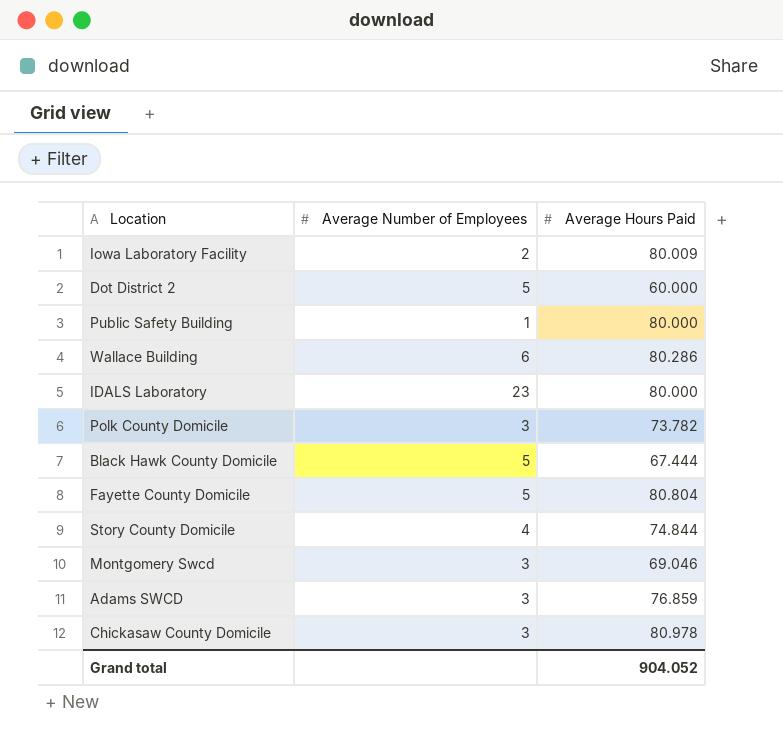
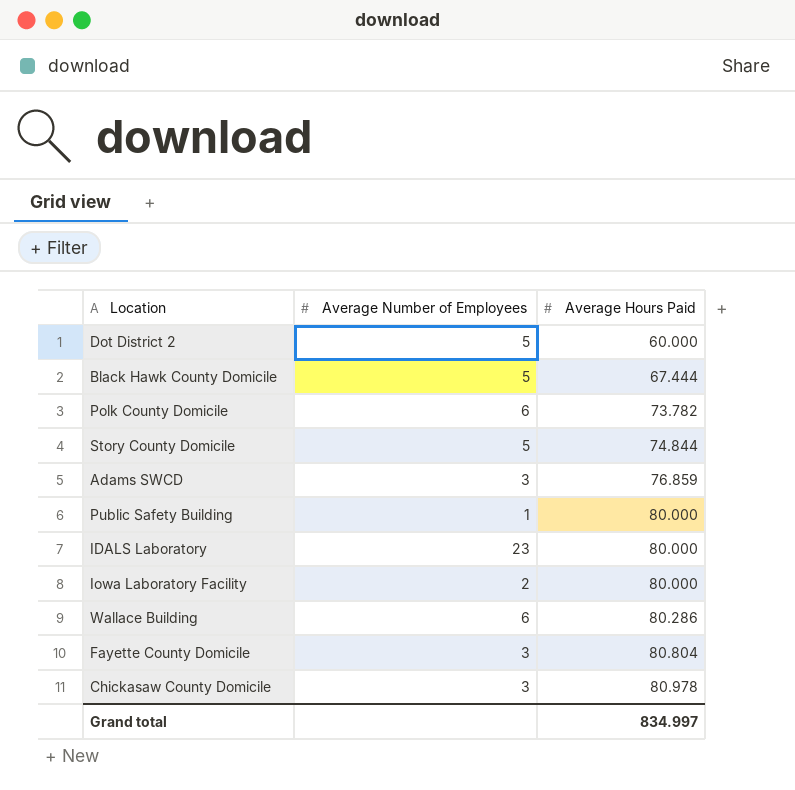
row order: none -> Average Hours Paid ascending
row Montgomery Swcd: 3 | 69.046 -> none
Polk County Domicile | Average Number of Employees: 3 -> 6
Story County Domicile | Average Number of Employees: 4 -> 5
Iowa Laboratory Facility | Average Hours Paid: 80.009 -> 80.000
Fayette County Domicile | Average Number of Employees: 5 -> 3
Grand total | Average Hours Paid: 904.052 -> 834.997

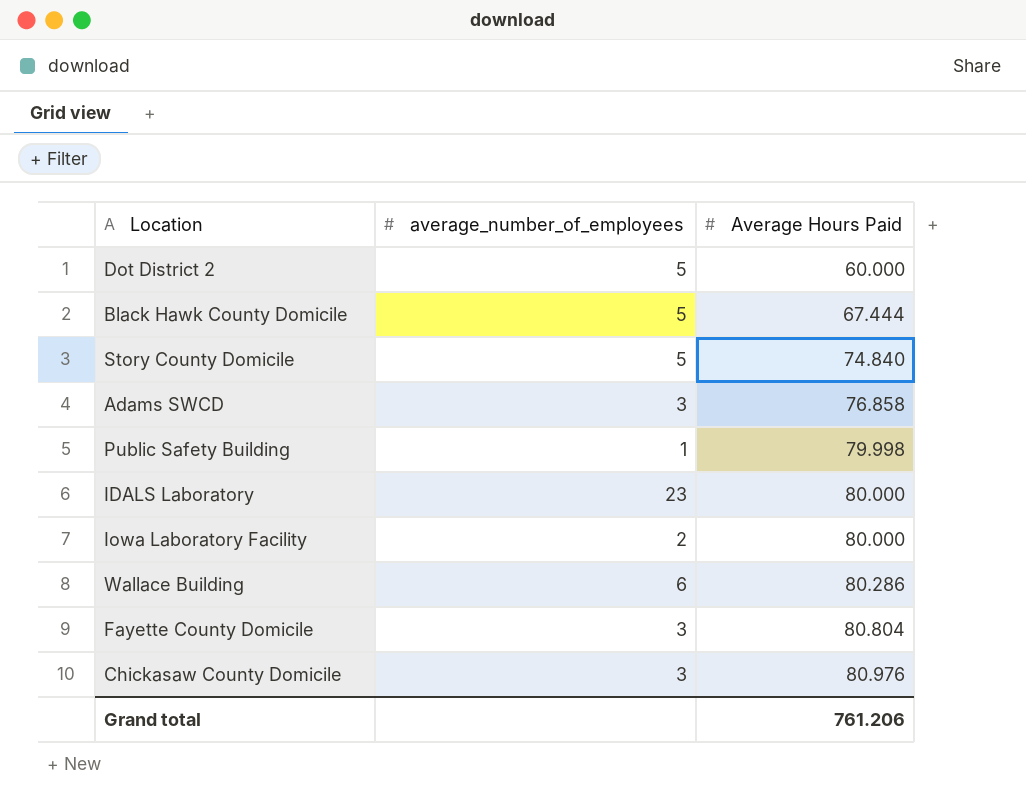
column name: Average Number of Employees -> average_number_of_employees
row Polk County Domicile: 6 | 73.782 -> none
Story County Domicile | Average Hours Paid: 74.844 -> 74.840
Adams SWCD | Average Hours Paid: 76.859 -> 76.858
Public Safety Building | Average Hours Paid: 80.000 -> 79.998
Chickasaw County Domicile | Average Hours Paid: 80.978 -> 80.976
Grand total | Average Hours Paid: 834.997 -> 761.206

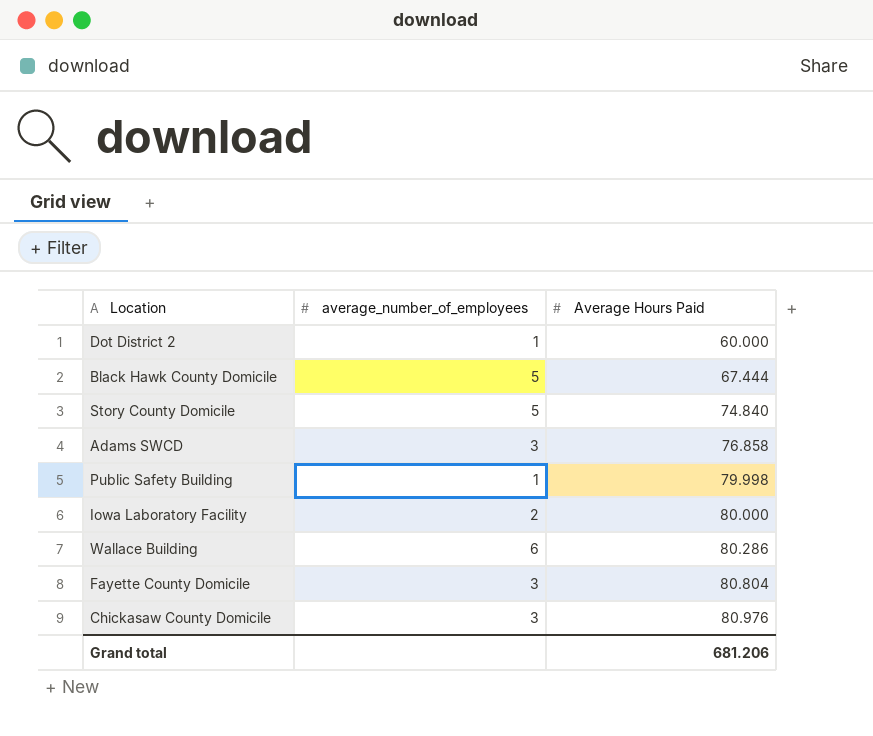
row IDALS Laboratory: 23 | 80.000 -> none
Dot District 2 | average_number_of_employees: 5 -> 1
Grand total | Average Hours Paid: 761.206 -> 681.206

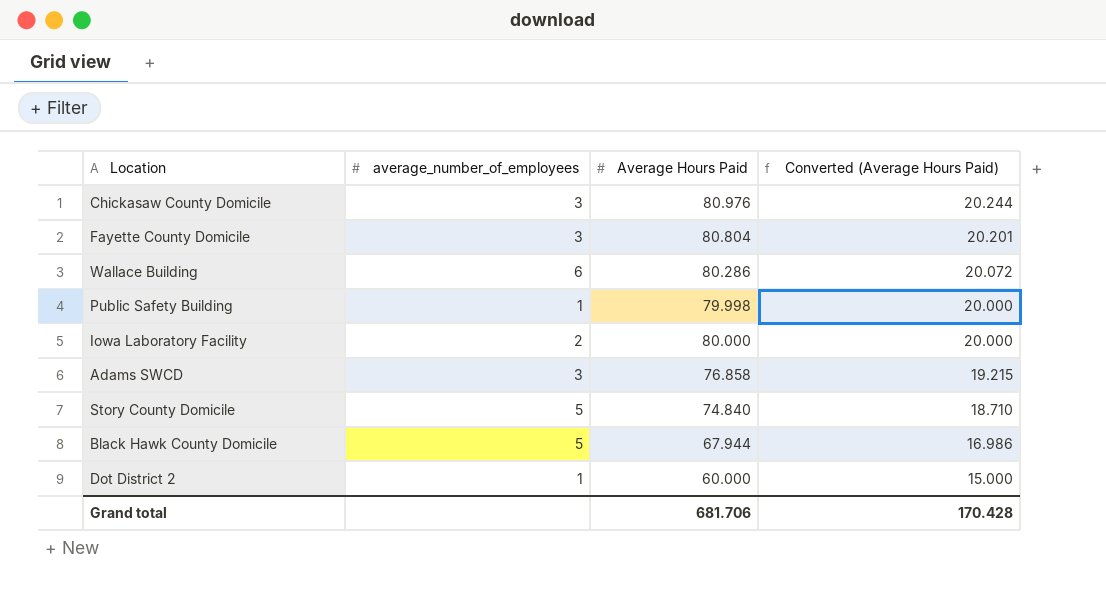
row order: Average Hours Paid ascending -> Converted (Average Hours Paid) descending
column Converted (Average Hours Paid) | formula: none -> [Average Hours Paid] * 0.25
Black Hawk County Domicile | Average Hours Paid: 67.444 -> 67.944
Grand total | Average Hours Paid: 681.206 -> 681.706

